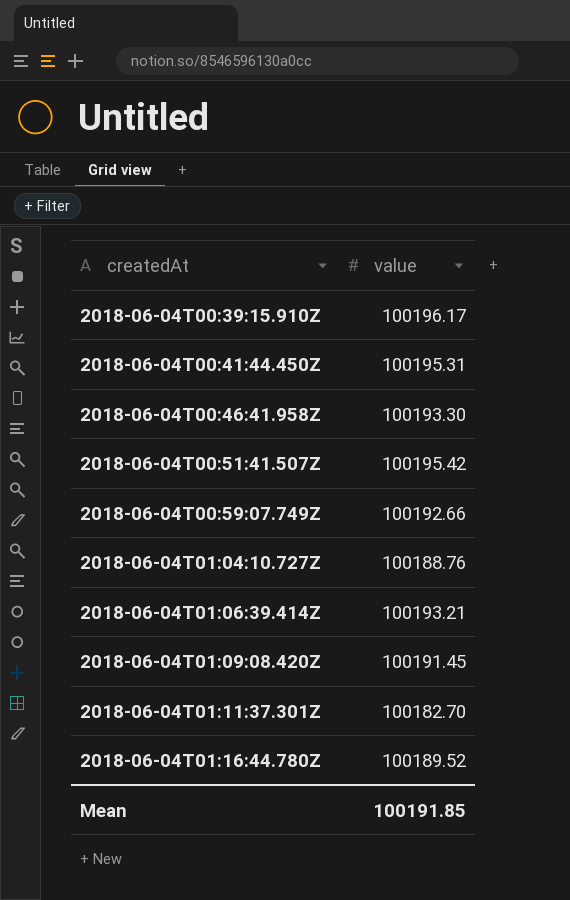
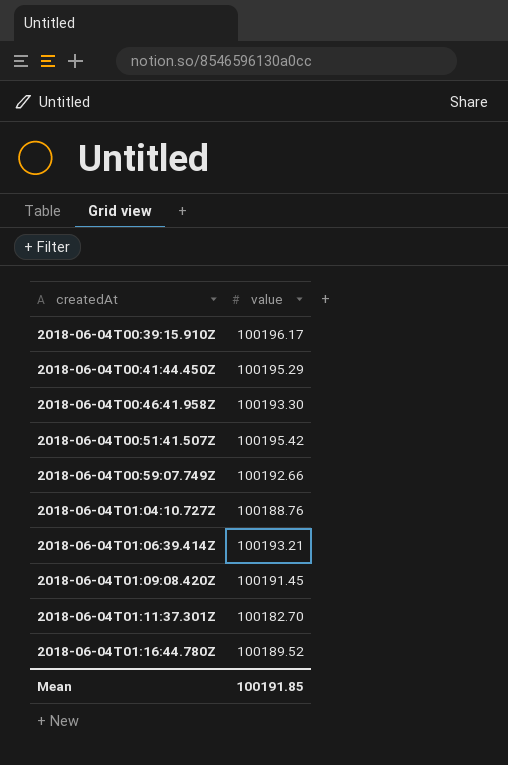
2018-06-04T00:41:44.450Z | value: 100195.31 -> 100195.29

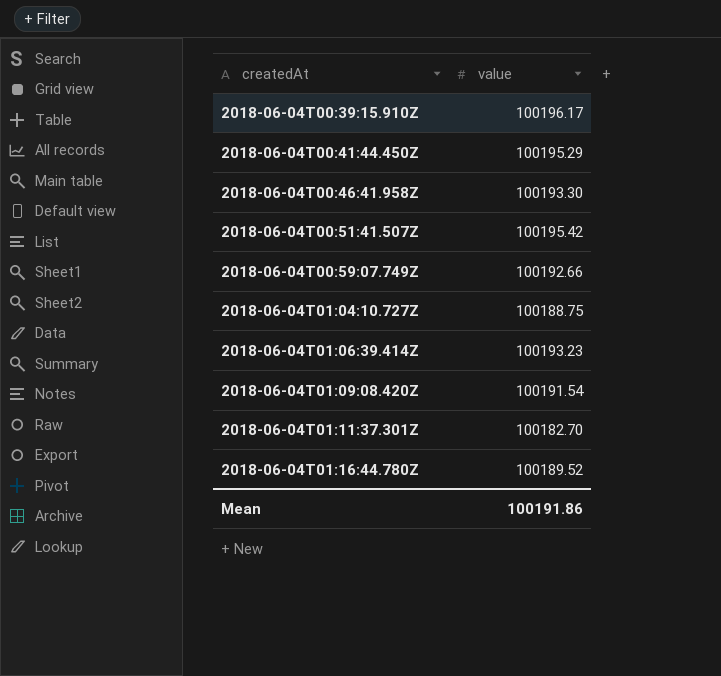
2018-06-04T01:04:10.727Z | value: 100188.76 -> 100188.75
2018-06-04T01:06:39.414Z | value: 100193.21 -> 100193.23
2018-06-04T01:09:08.420Z | value: 100191.45 -> 100191.54
Mean | value: 100191.85 -> 100191.86

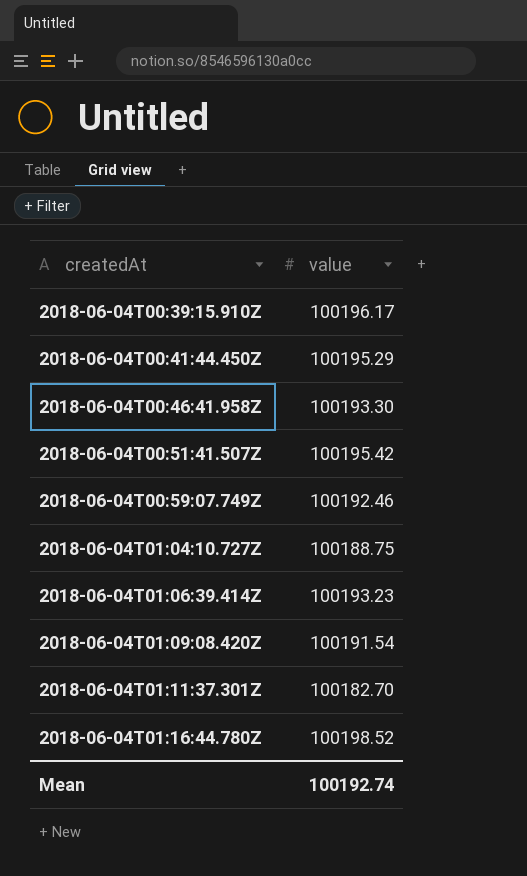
2018-06-04T00:59:07.749Z | value: 100192.66 -> 100192.46
2018-06-04T01:16:44.780Z | value: 100189.52 -> 100198.52
Mean | value: 100191.86 -> 100192.74

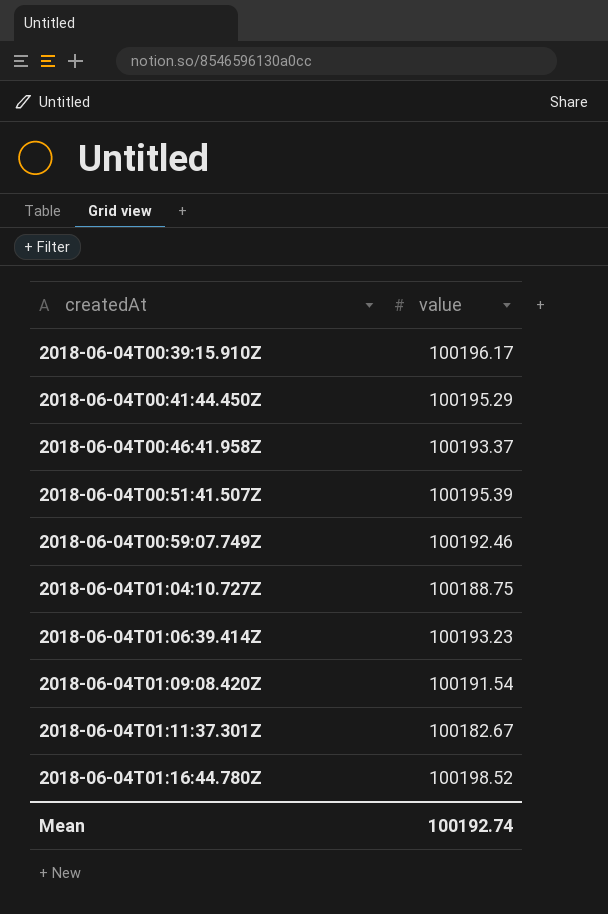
2018-06-04T00:46:41.958Z | value: 100193.30 -> 100193.37
2018-06-04T00:51:41.507Z | value: 100195.42 -> 100195.39
2018-06-04T01:11:37.301Z | value: 100182.70 -> 100182.67

